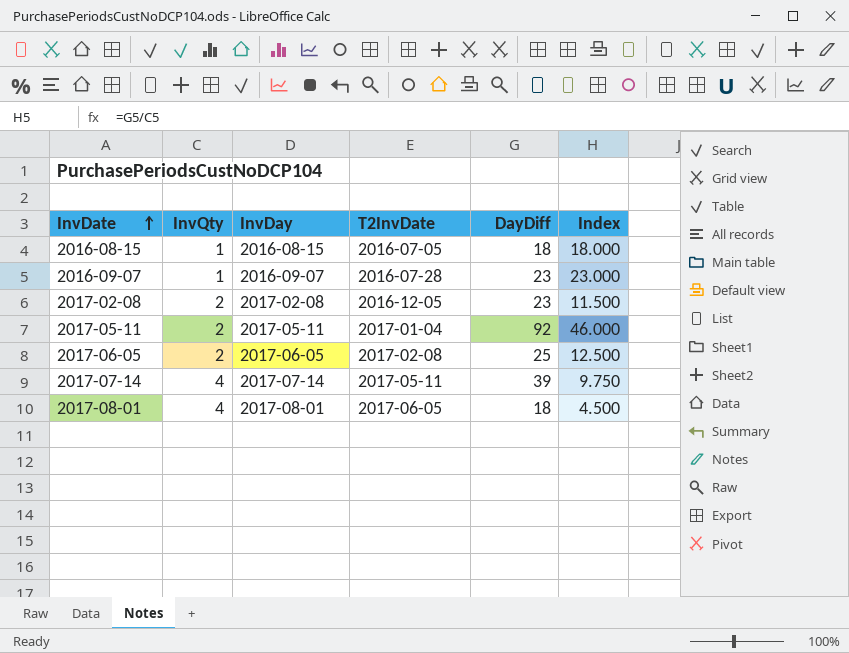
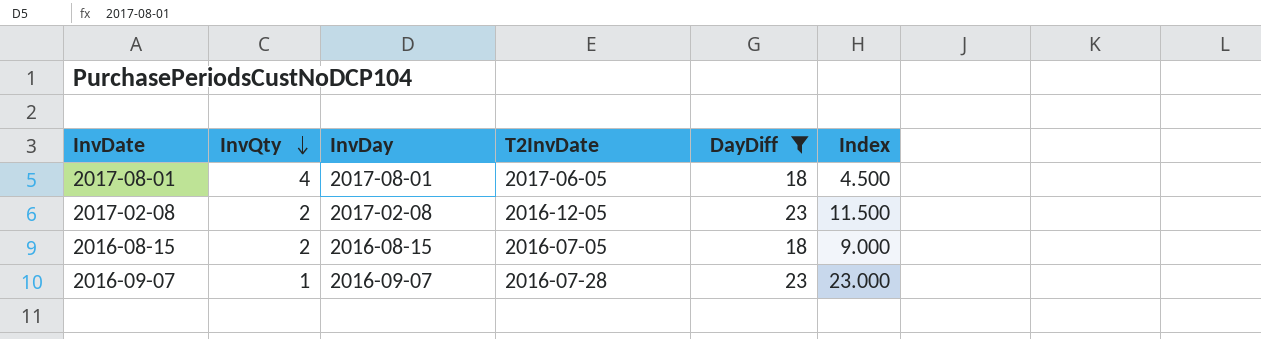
filter: none -> DayDiff <= 23
row order: InvDate ascending -> InvQty descending
2016-08-15 | InvQty: 1 -> 2
2016-08-15 | Index: 18.000 -> 9.000

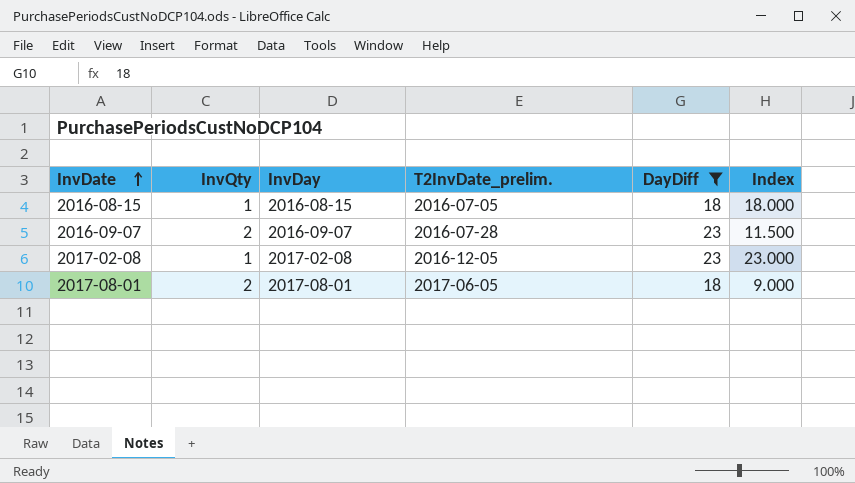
row order: InvQty descending -> InvDate ascending
column name: T2InvDate -> T2InvDate_prelim.
2016-08-15 | InvQty: 2 -> 1
2016-08-15 | Index: 9.000 -> 18.000
2016-09-07 | InvQty: 1 -> 2
2016-09-07 | Index: 23.000 -> 11.500
2017-02-08 | InvQty: 2 -> 1
2017-02-08 | Index: 11.500 -> 23.000
2017-08-01 | InvQty: 4 -> 2
2017-08-01 | Index: 4.500 -> 9.000

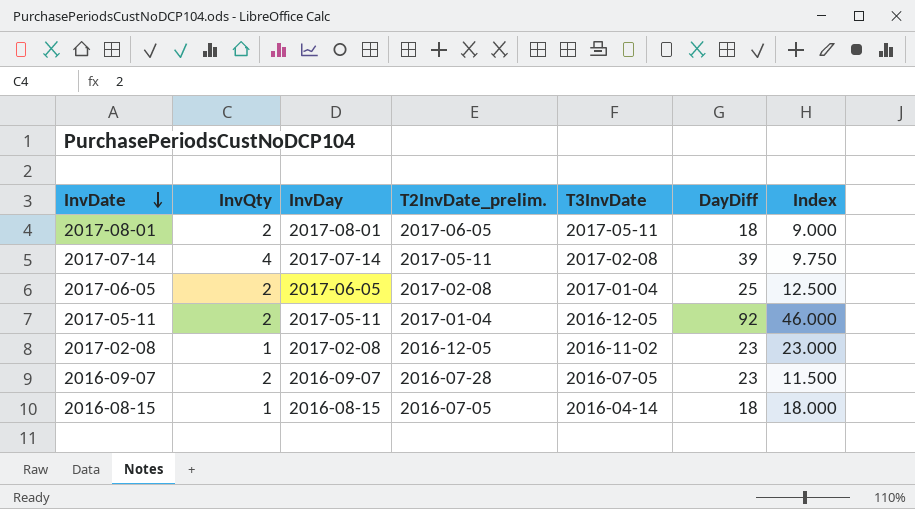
filter: DayDiff <= 23 -> none
row order: InvDate ascending -> InvDate descending
column T3InvDate | position: none -> 5

